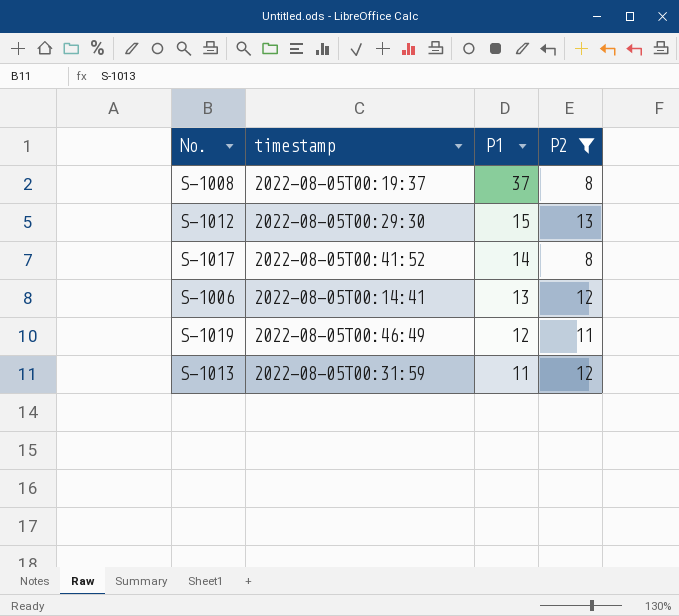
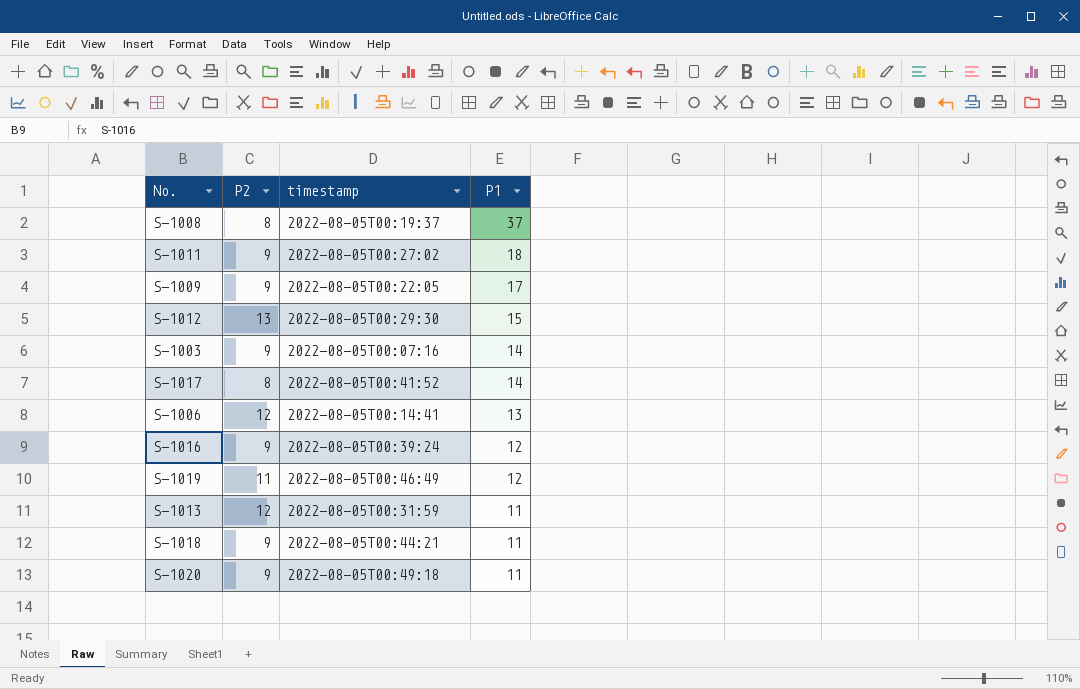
filter: P2 != 9 -> none
column P2 | position: 4 -> 2

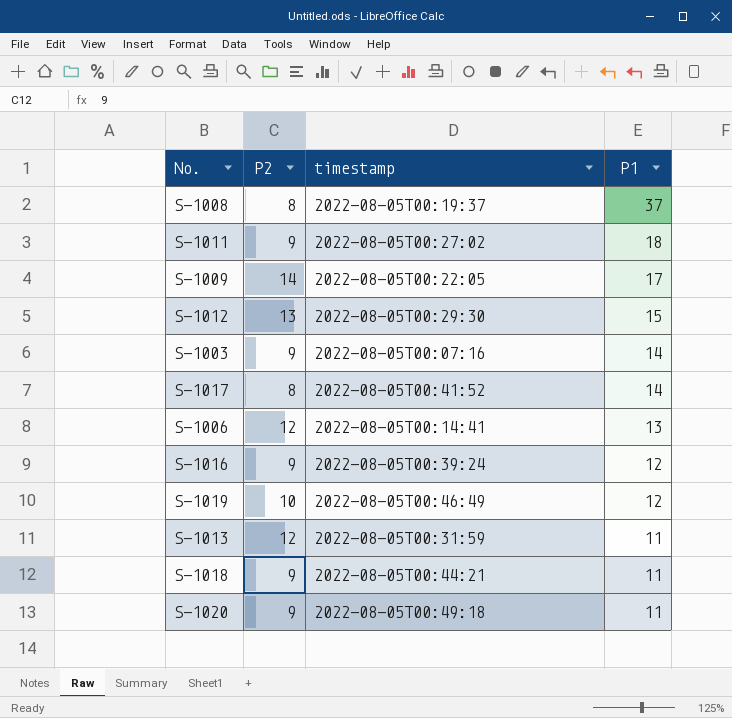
S-1009 | P2: 9 -> 14
S-1019 | P2: 11 -> 10

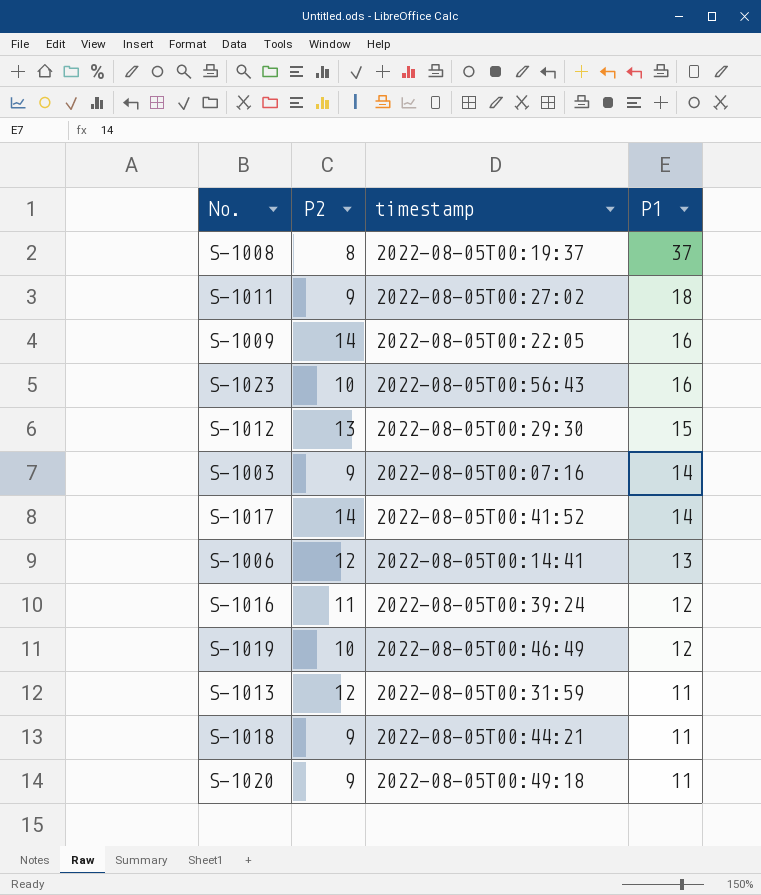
S-1009 | P1: 17 -> 16
row S-1023: none -> 10 | 2022-08-05T00:56:43 | 16
S-1017 | P2: 8 -> 14
S-1016 | P2: 9 -> 11

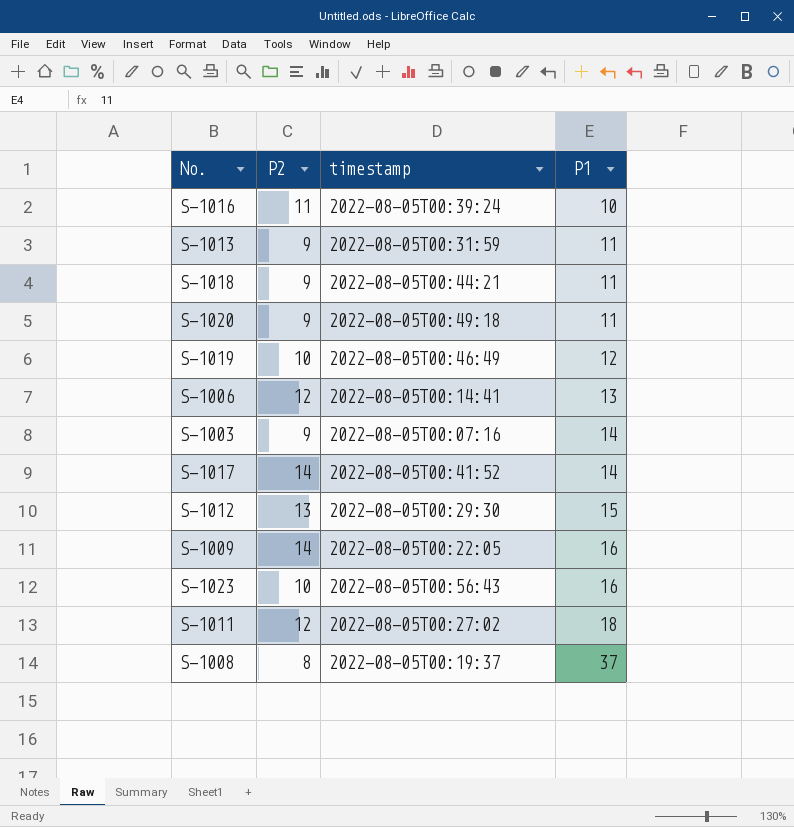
row order: P1 descending -> P1 ascending
S-1016 | P1: 12 -> 10
S-1013 | P2: 12 -> 9
S-1011 | P2: 9 -> 12

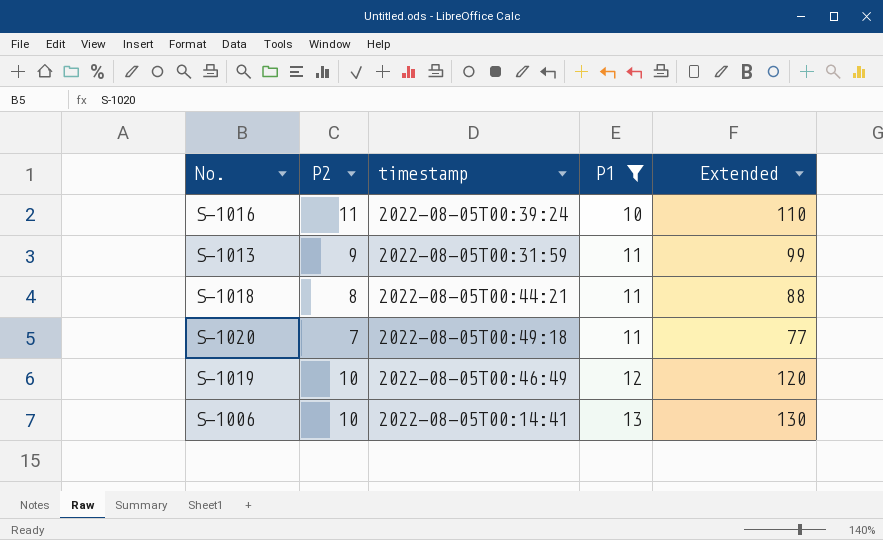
filter: none -> P1 <= 13
column Extended | formula: none -> [P2] * [P1]
S-1018 | P2: 9 -> 8
S-1020 | P2: 9 -> 7
S-1006 | P2: 12 -> 10

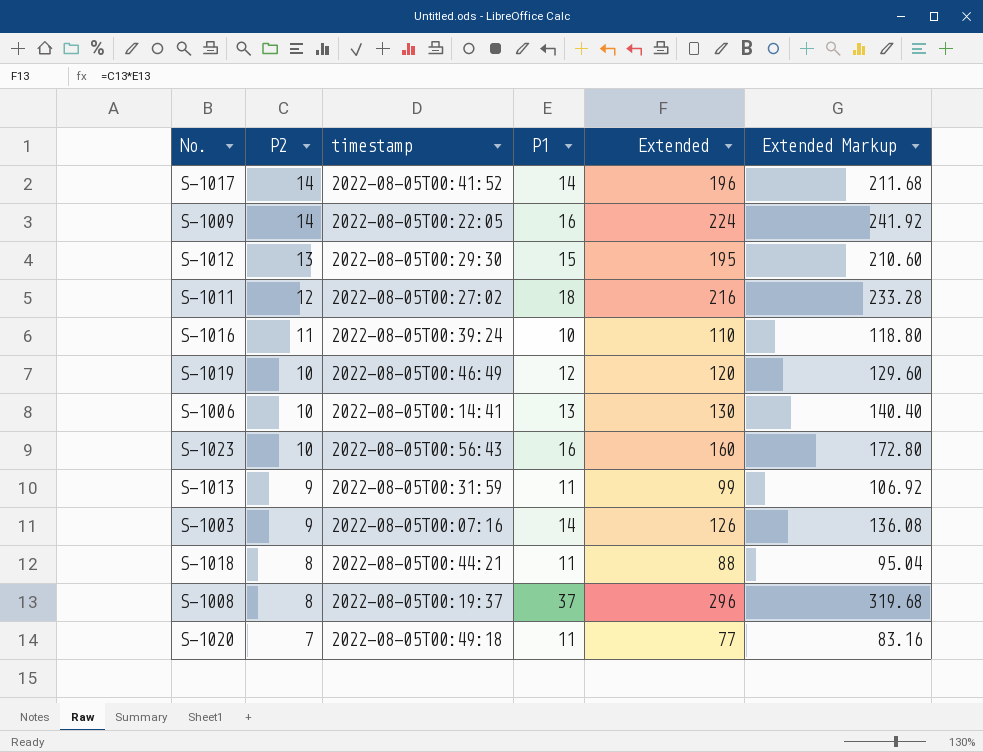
filter: P1 <= 13 -> none
row order: P1 ascending -> P2 descending
column Extended Markup | formula: none -> [Extended] * 1.08

